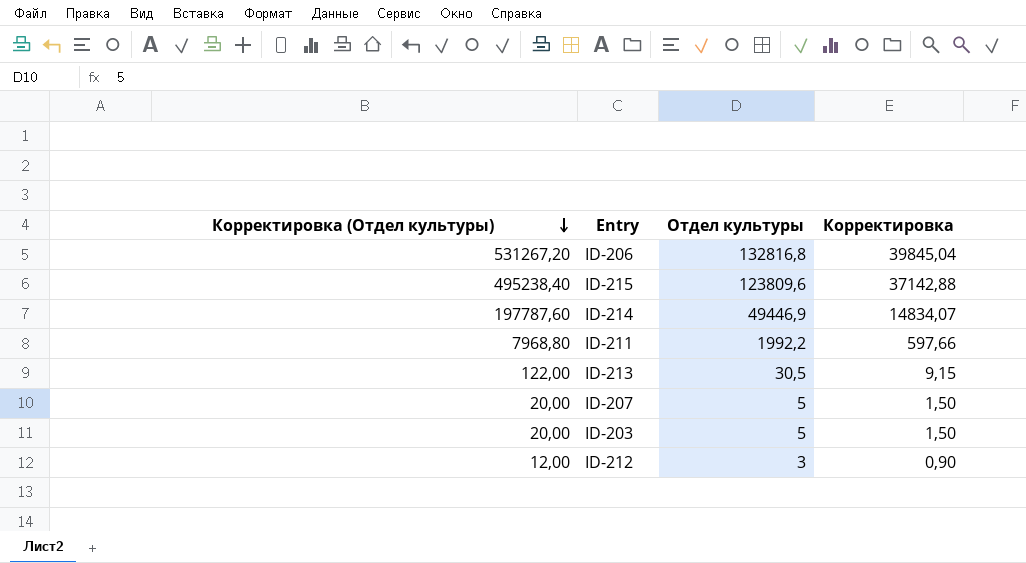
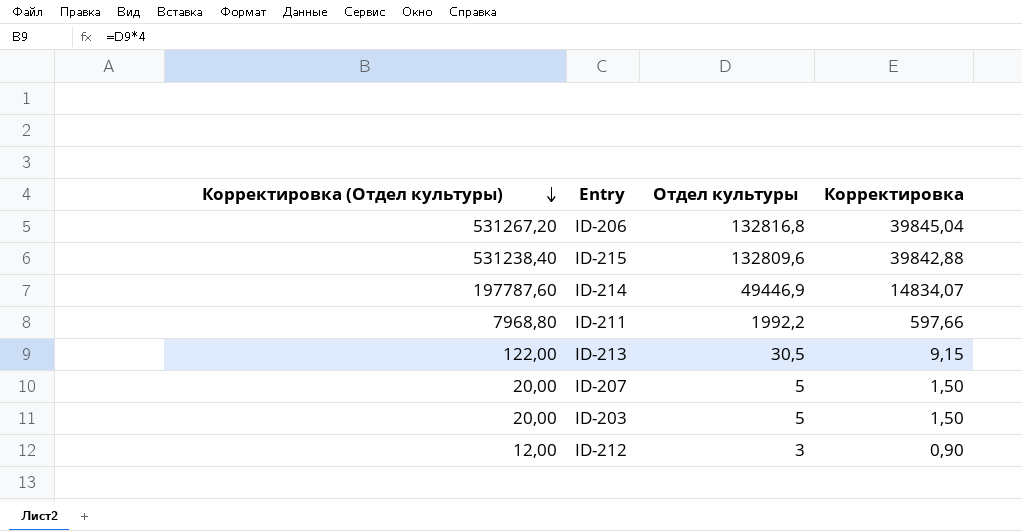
ID-215 | Корректировка (Отдел культуры): 495238,40 -> 531238,40
ID-215 | Отдел культуры: 123809,6 -> 132809,6
ID-215 | Корректировка: 37142,88 -> 39842,88

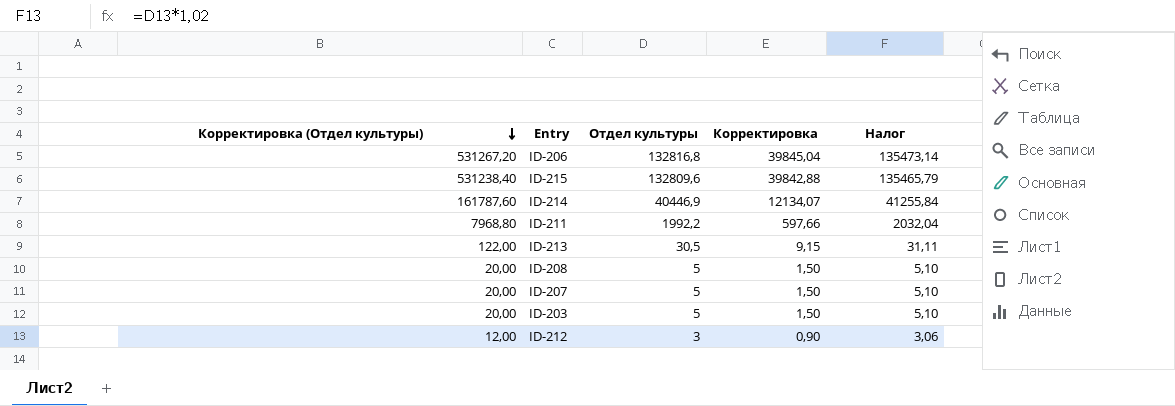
column Налог | formula: none -> [Отдел культуры] * 1,02
ID-214 | Корректировка (Отдел культуры): 197787,60 -> 161787,60
ID-214 | Отдел культуры: 49446,9 -> 40446,9
ID-214 | Корректировка: 14834,07 -> 12134,07
row ID-208: none -> 20,00 | 5 | 1,50 | 5,10

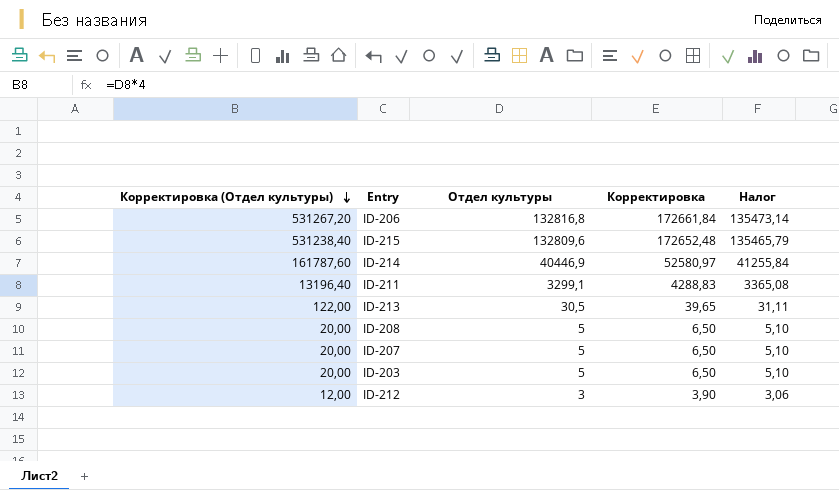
column Корректировка | formula: [Отдел культуры] * 0,3 -> [Отдел культуры] * 1,3
ID-211 | Корректировка (Отдел культуры): 7968,80 -> 13196,40
ID-211 | Отдел культуры: 1992,2 -> 3299,1
ID-211 | Налог: 2032,04 -> 3365,08

